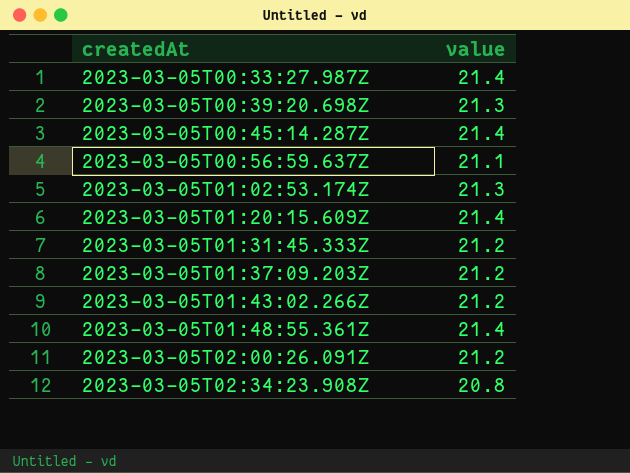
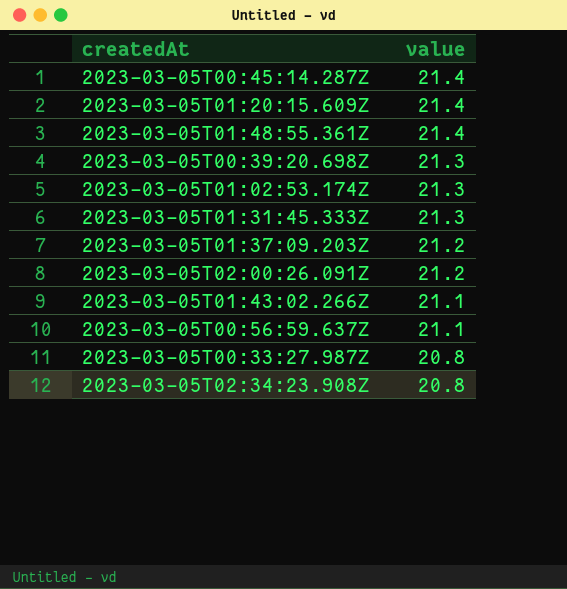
row order: createdAt ascending -> value descending
2023-03-05T01:31:45.333Z | value: 21.2 -> 21.3
2023-03-05T01:43:02.266Z | value: 21.2 -> 21.1
2023-03-05T00:33:27.987Z | value: 21.4 -> 20.8

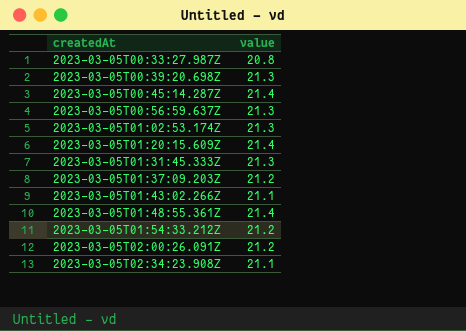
row order: value descending -> createdAt ascending
2023-03-05T00:56:59.637Z | value: 21.1 -> 21.3
row 2023-03-05T01:54:33.212Z: none -> 21.2
2023-03-05T02:34:23.908Z | value: 20.8 -> 21.1

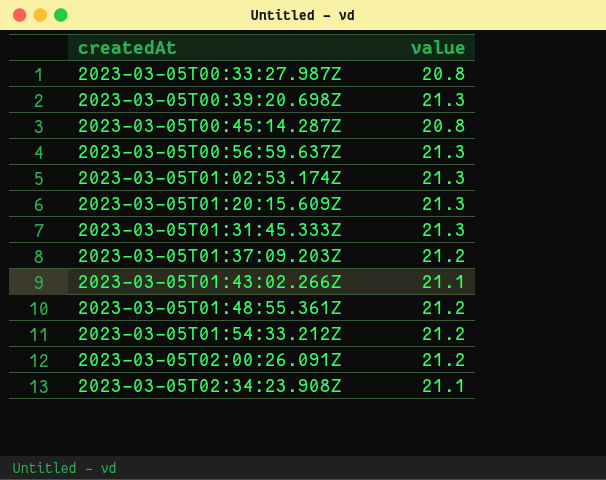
2023-03-05T00:45:14.287Z | value: 21.4 -> 20.8
2023-03-05T01:20:15.609Z | value: 21.4 -> 21.3
2023-03-05T01:48:55.361Z | value: 21.4 -> 21.2

